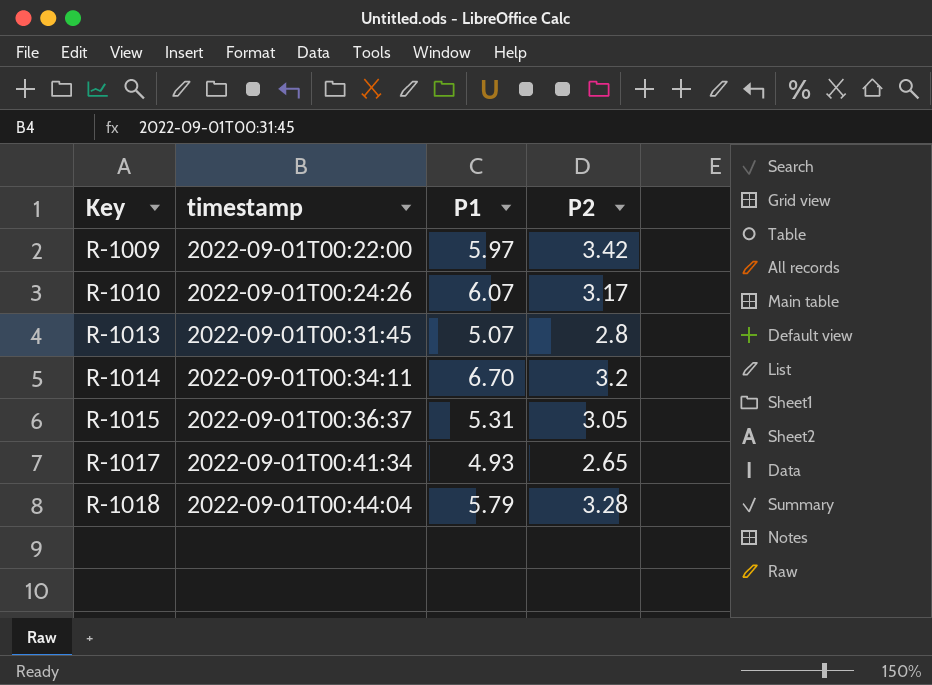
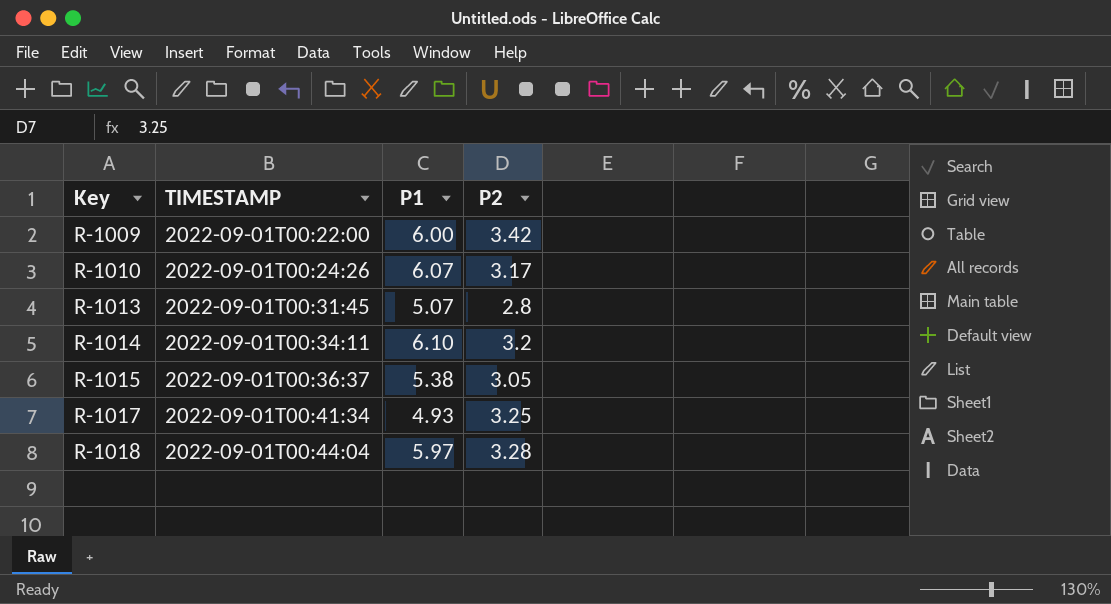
column name: timestamp -> TIMESTAMP
R-1009 | P1: 5.97 -> 6.00
R-1014 | P1: 6.70 -> 6.10
R-1015 | P1: 5.31 -> 5.38
R-1017 | P2: 2.65 -> 3.25
R-1018 | P1: 5.79 -> 5.97

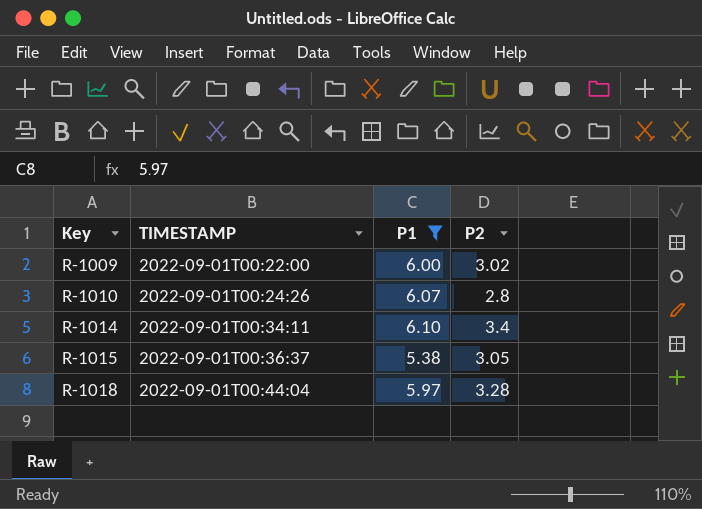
filter: none -> P1 >= 5.38
R-1009 | P2: 3.42 -> 3.02
R-1010 | P2: 3.17 -> 2.8
R-1014 | P2: 3.2 -> 3.4

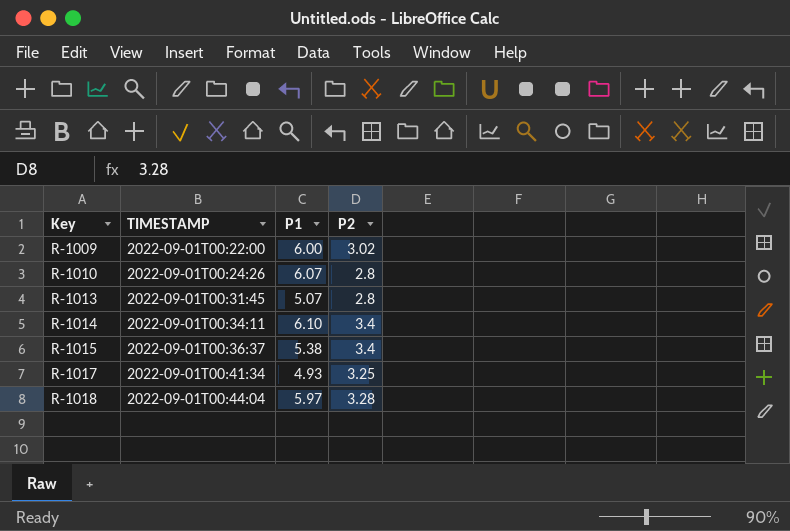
filter: P1 >= 5.38 -> none
R-1015 | P2: 3.05 -> 3.4

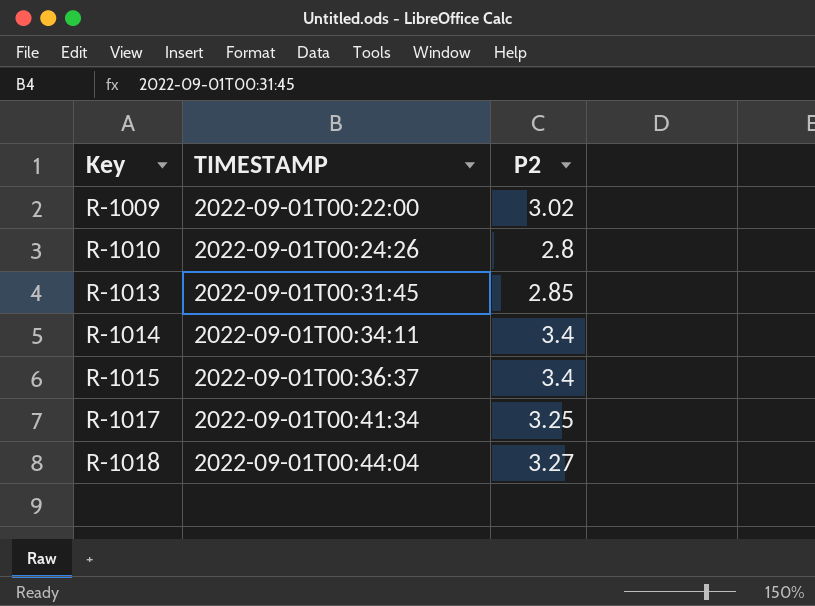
column P1 | position: 3 -> none
R-1013 | P2: 2.8 -> 2.85
R-1018 | P2: 3.28 -> 3.27

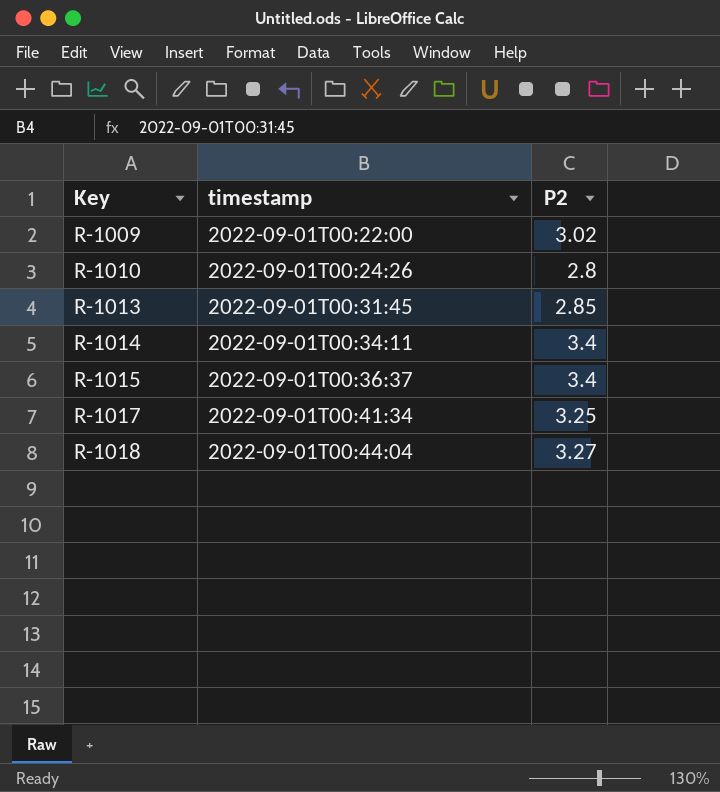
column name: TIMESTAMP -> timestamp

